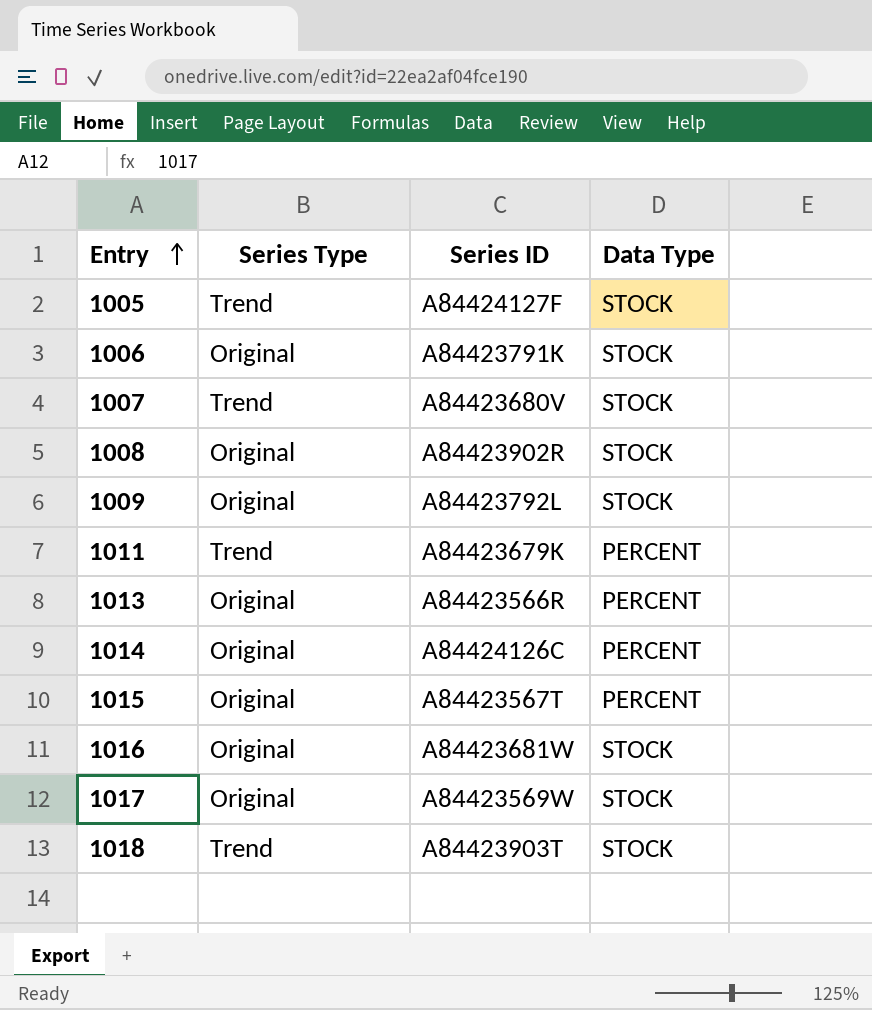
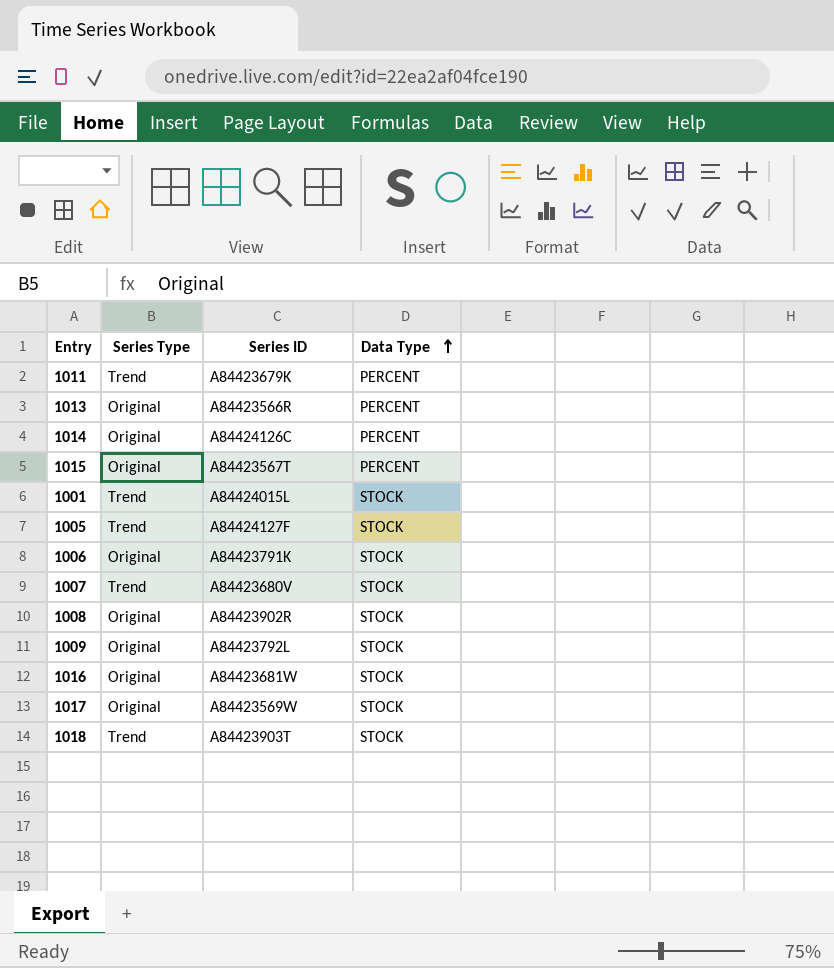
row order: Entry ascending -> Data Type ascending
row 1001: none -> Trend | A84424015L | STOCK

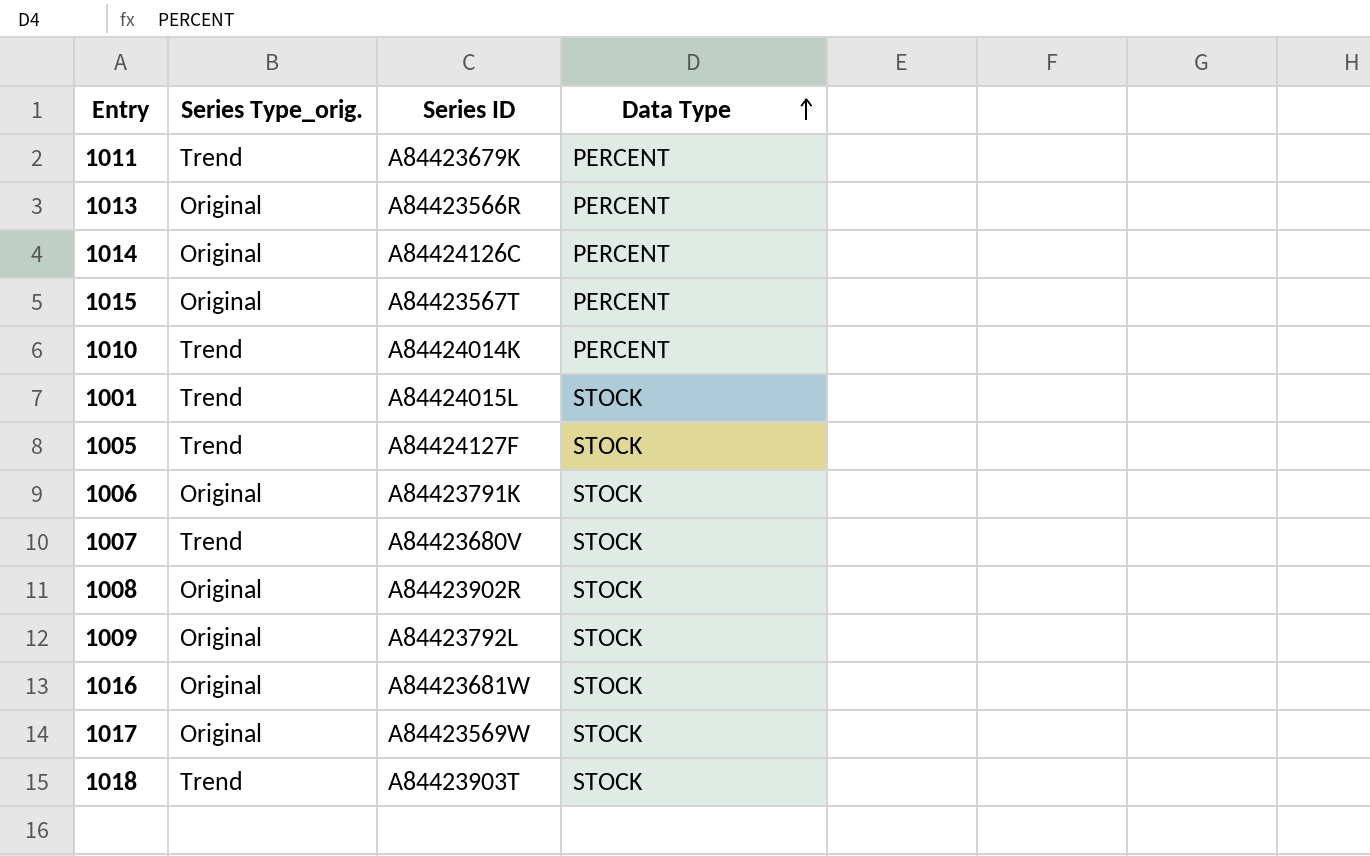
column name: Series Type -> Series Type_orig.
row 1010: none -> Trend | A84424014K | PERCENT

